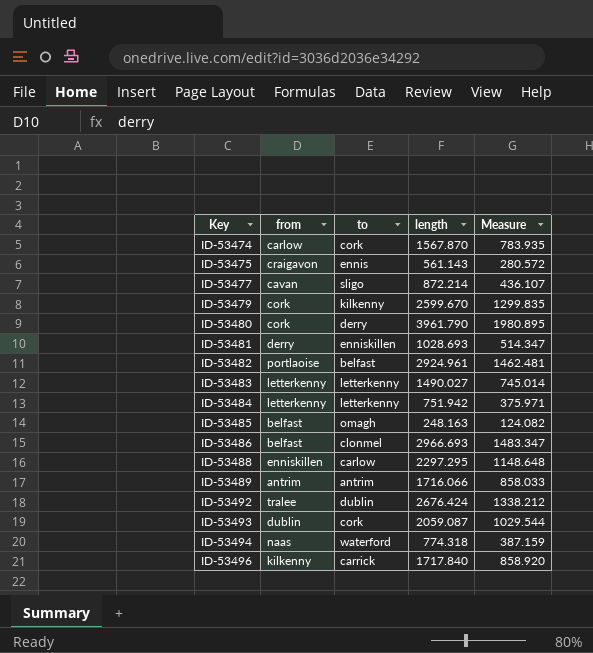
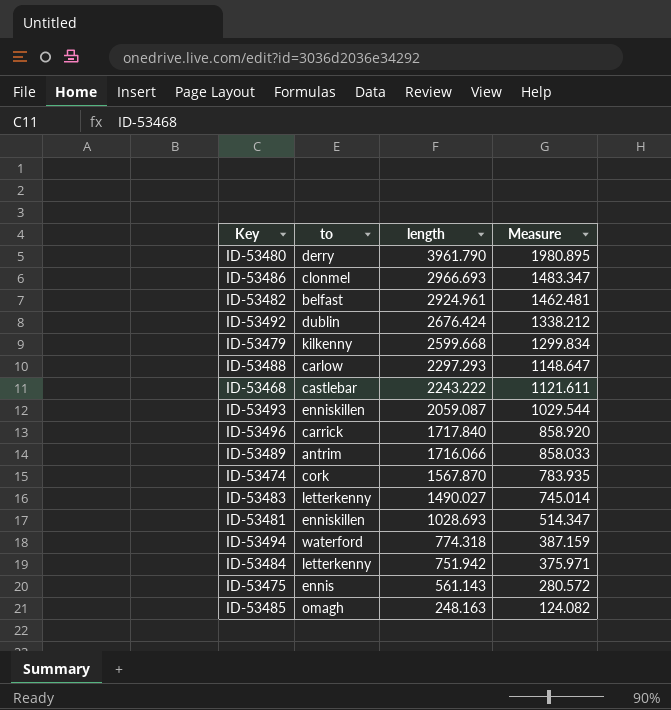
row order: Key ascending -> length descending
column from | position: 2 -> none
row ID-53477: cavan | sligo | 872.214 | 436.107 -> none
ID-53479 | length: 2599.670 -> 2599.668
ID-53479 | Measure: 1299.835 -> 1299.834
ID-53488 | length: 2297.295 -> 2297.293
ID-53488 | Measure: 1148.648 -> 1148.647
row ID-53468: none -> castlebar | 2243.222 | 1121.611
ID-53493 | to: cork -> enniskillen

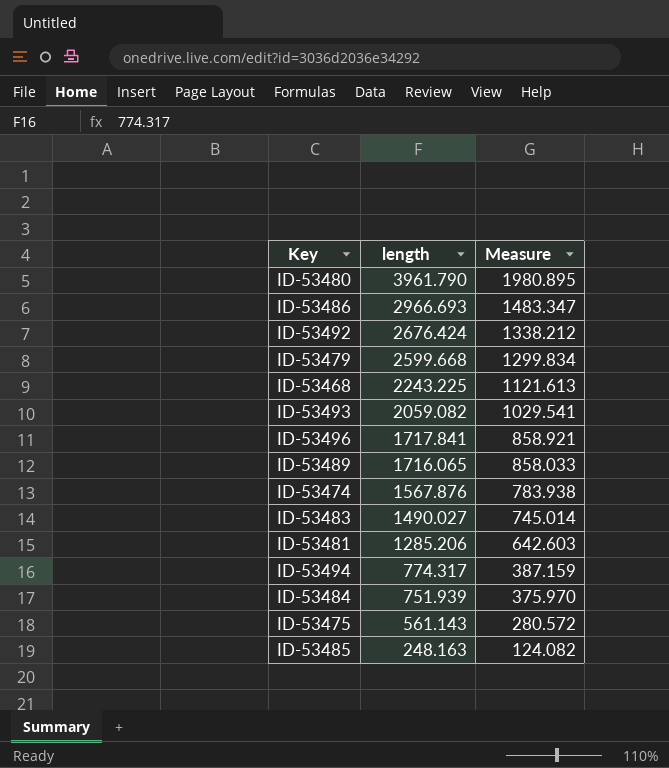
column to | position: 2 -> none
row ID-53482: belfast | 2924.961 | 1462.481 -> none
row ID-53488: carlow | 2297.293 | 1148.647 -> none
ID-53468 | length: 2243.222 -> 2243.225
ID-53468 | Measure: 1121.611 -> 1121.613
ID-53493 | length: 2059.087 -> 2059.082
ID-53493 | Measure: 1029.544 -> 1029.541
ID-53496 | length: 1717.840 -> 1717.841
ID-53496 | Measure: 858.920 -> 858.921
ID-53489 | length: 1716.066 -> 1716.065
ID-53474 | length: 1567.870 -> 1567.876
ID-53474 | Measure: 783.935 -> 783.938
ID-53481 | length: 1028.693 -> 1285.206
ID-53481 | Measure: 514.347 -> 642.603
ID-53494 | length: 774.318 -> 774.317
ID-53484 | length: 751.942 -> 751.939
ID-53484 | Measure: 375.971 -> 375.970

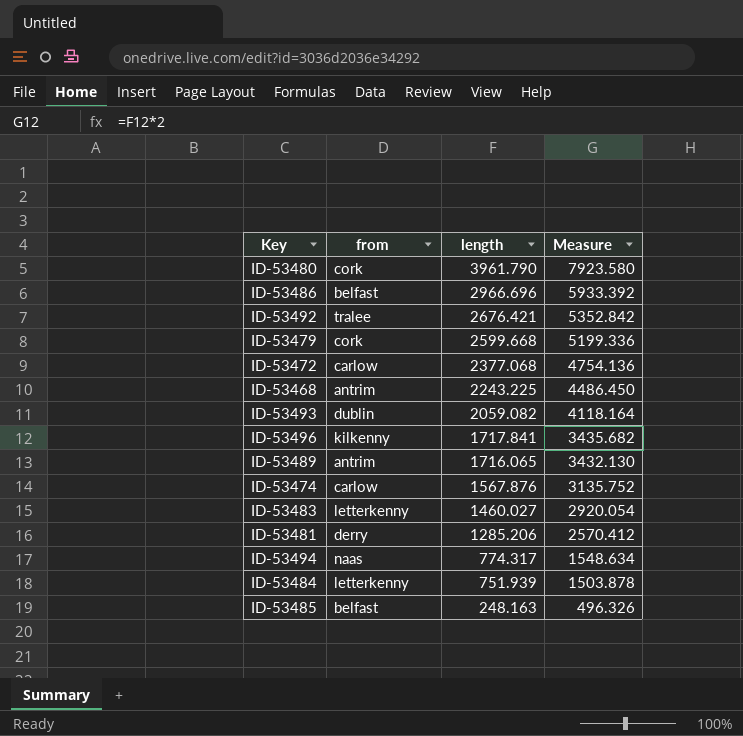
column from | position: none -> 2
column Measure | formula: [length] * 0.5 -> [length] * 2
row ID-53475: 561.143 | 280.572 -> none
ID-53486 | length: 2966.693 -> 2966.696
ID-53492 | length: 2676.424 -> 2676.421
row ID-53472: none -> carlow | 2377.068 | 4754.136
ID-53483 | length: 1490.027 -> 1460.027

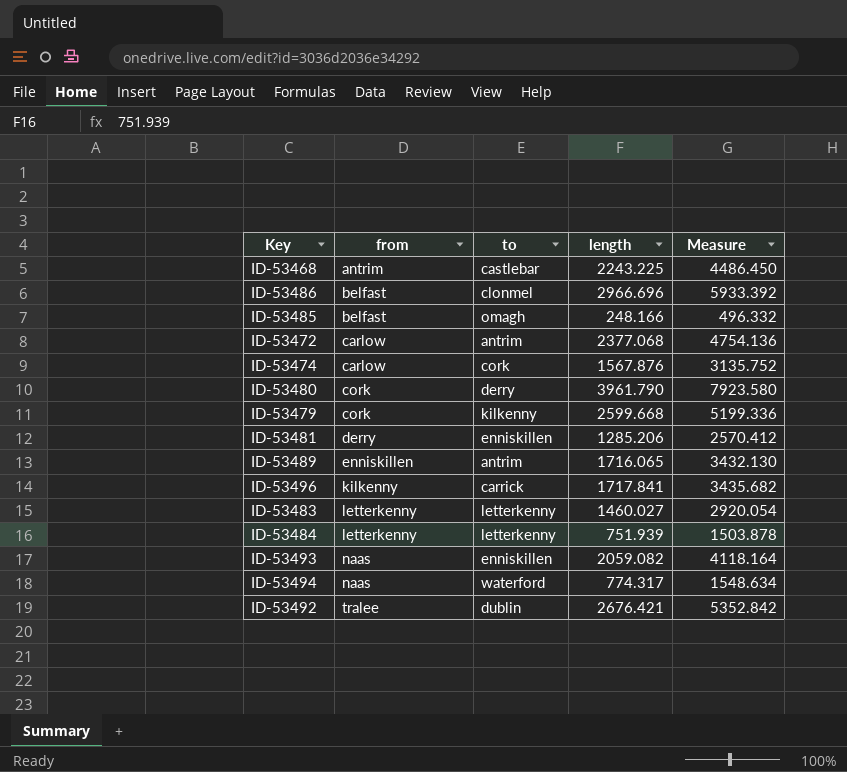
row order: length descending -> from ascending
column to | position: none -> 3
ID-53485 | length: 248.163 -> 248.166
ID-53485 | Measure: 496.326 -> 496.332
ID-53489 | from: antrim -> enniskillen
ID-53493 | from: dublin -> naas

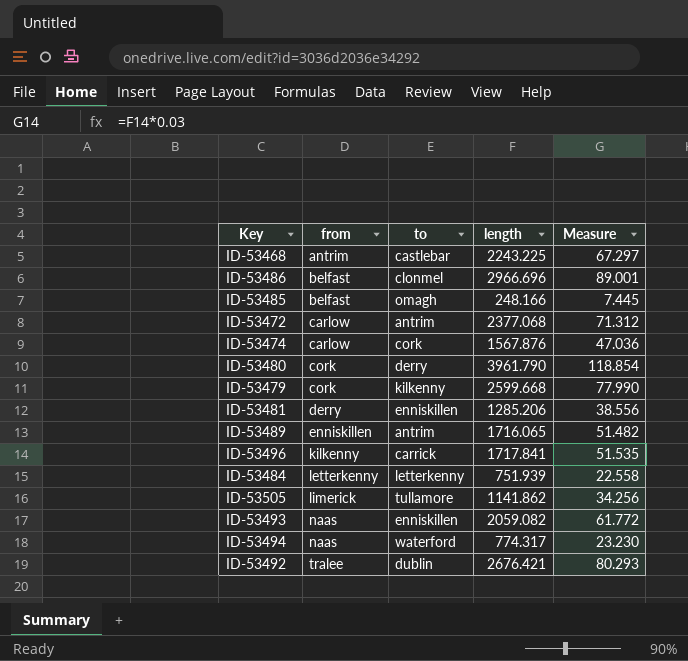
column Measure | formula: [length] * 2 -> [length] * 0.03
row ID-53483: letterkenny | letterkenny | 1460.027 | 2920.054 -> none
row ID-53505: none -> limerick | tullamore | 1141.862 | 34.256

